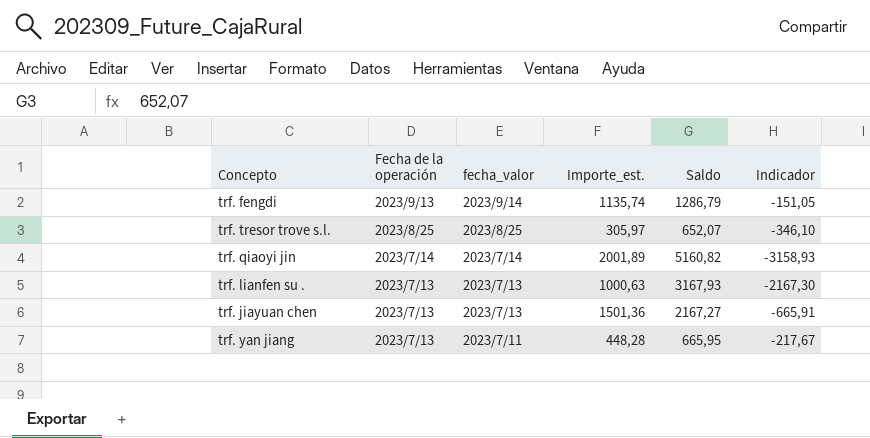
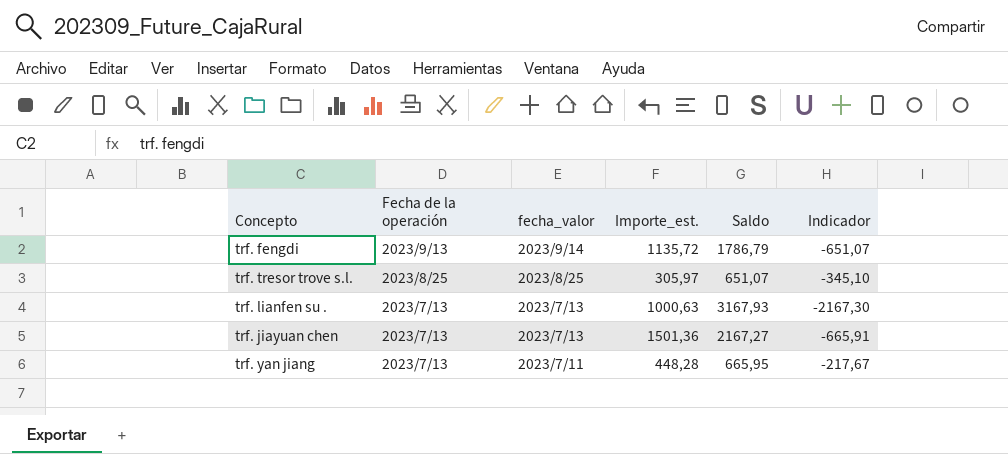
row trf. qiaoyi jin: 2023/7/14 | 2023/7/14 | 2001,89 | 5160,82 | -3158,93 -> none
trf. fengdi | Importe_est.: 1135,74 -> 1135,72
trf. fengdi | Saldo: 1286,79 -> 1786,79
trf. fengdi | Indicador: -151,05 -> -651,07
trf. tresor trove s.l. | Saldo: 652,07 -> 651,07
trf. tresor trove s.l. | Indicador: -346,10 -> -345,10

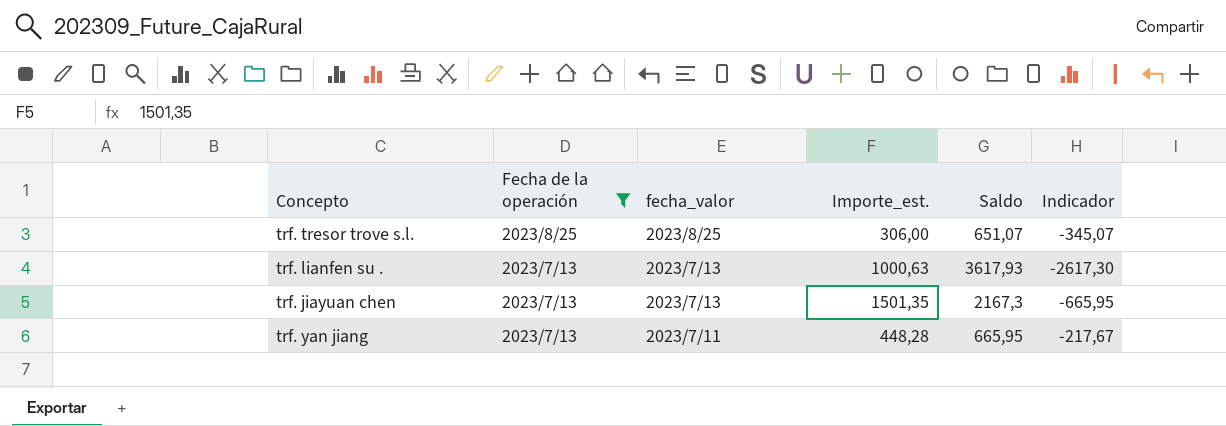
filter: none -> Fecha de la operación != 2023/9/13
trf. tresor trove s.l. | Importe_est.: 305,97 -> 306,00
trf. tresor trove s.l. | Indicador: -345,10 -> -345,07
trf. lianfen su . | Saldo: 3167,93 -> 3617,93
trf. lianfen su . | Indicador: -2167,30 -> -2617,30
trf. jiayuan chen | Importe_est.: 1501,36 -> 1501,35
trf. jiayuan chen | Saldo: 2167,27 -> 2167,3
trf. jiayuan chen | Indicador: -665,91 -> -665,95

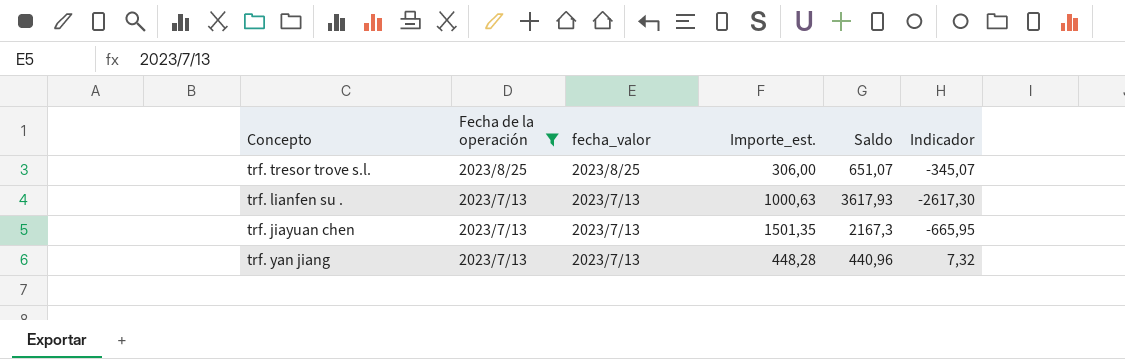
trf. yan jiang | fecha_valor: 2023/7/11 -> 2023/7/13
trf. yan jiang | Saldo: 665,95 -> 440,96
trf. yan jiang | Indicador: -217,67 -> 7,32

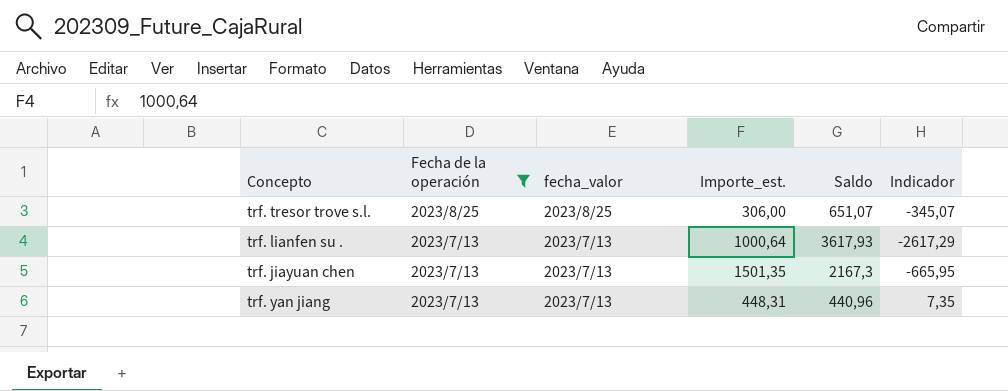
trf. lianfen su . | Importe_est.: 1000,63 -> 1000,64
trf. lianfen su . | Indicador: -2617,30 -> -2617,29
trf. yan jiang | Importe_est.: 448,28 -> 448,31
trf. yan jiang | Indicador: 7,32 -> 7,35

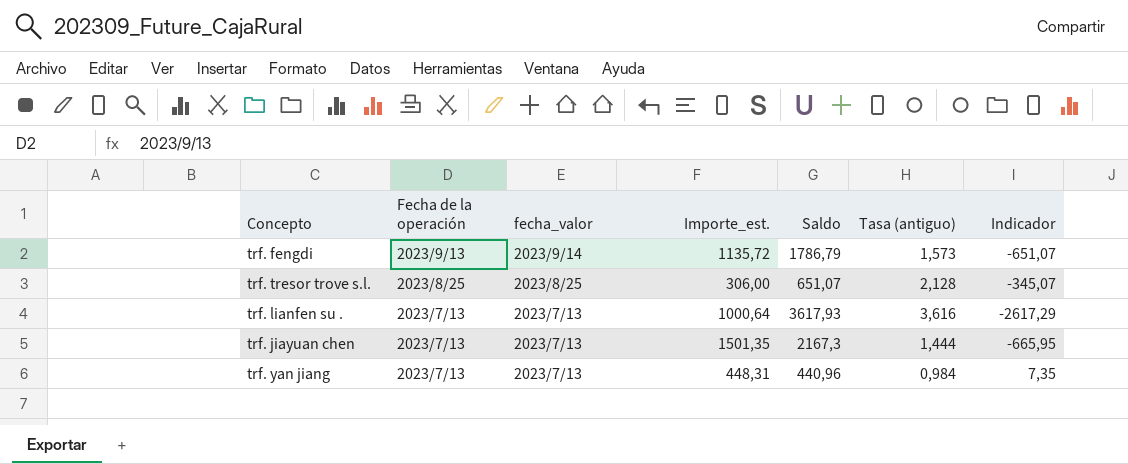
filter: Fecha de la operación != 2023/9/13 -> none
column Tasa (antiguo) | formula: none -> [Saldo] / [Importe_est.]

